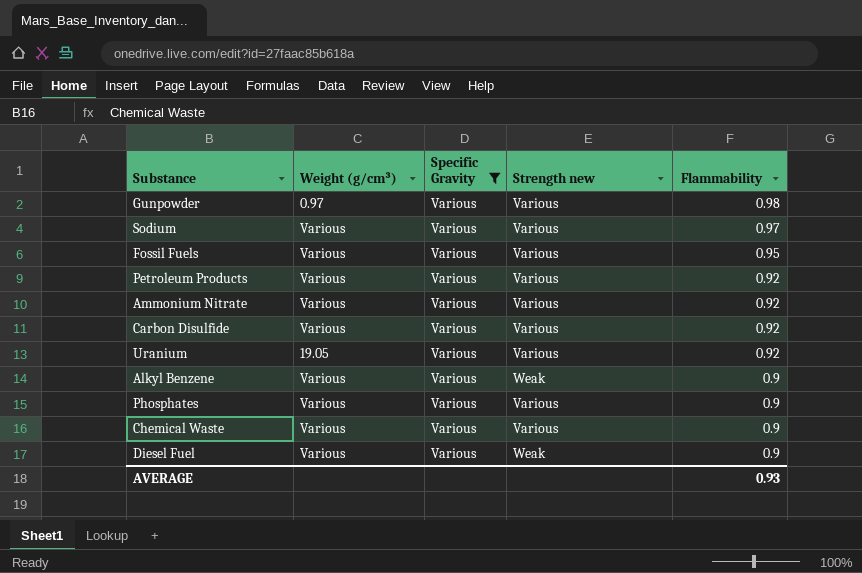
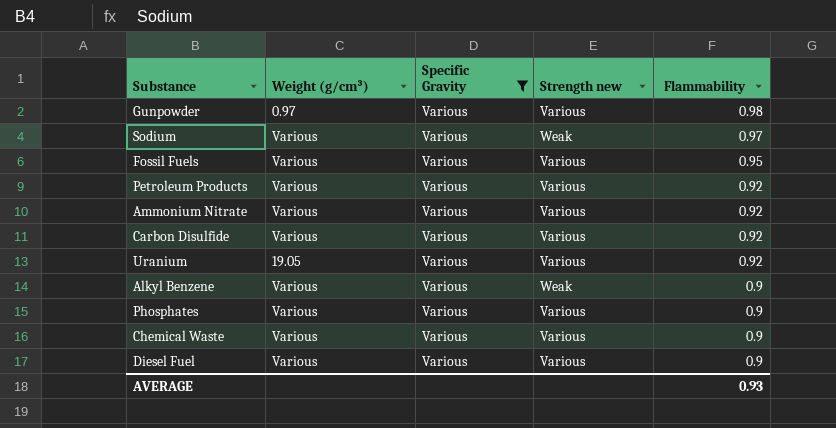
Sodium | Strength new: Various -> Weak
Diesel Fuel | Strength new: Weak -> Various

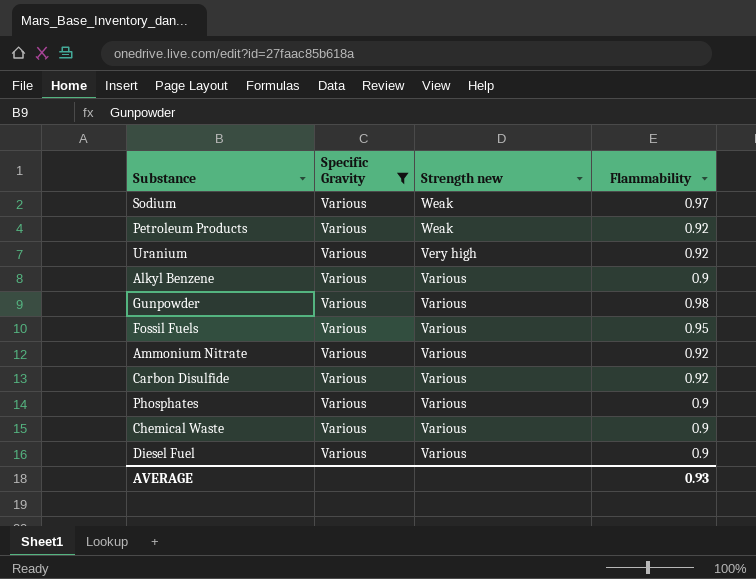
row order: Flammability descending -> Strength new descending
column Weight (g/cm³) | position: 2 -> none
Petroleum Products | Strength new: Various -> Weak
Uranium | Strength new: Various -> Very high
Alkyl Benzene | Strength new: Weak -> Various

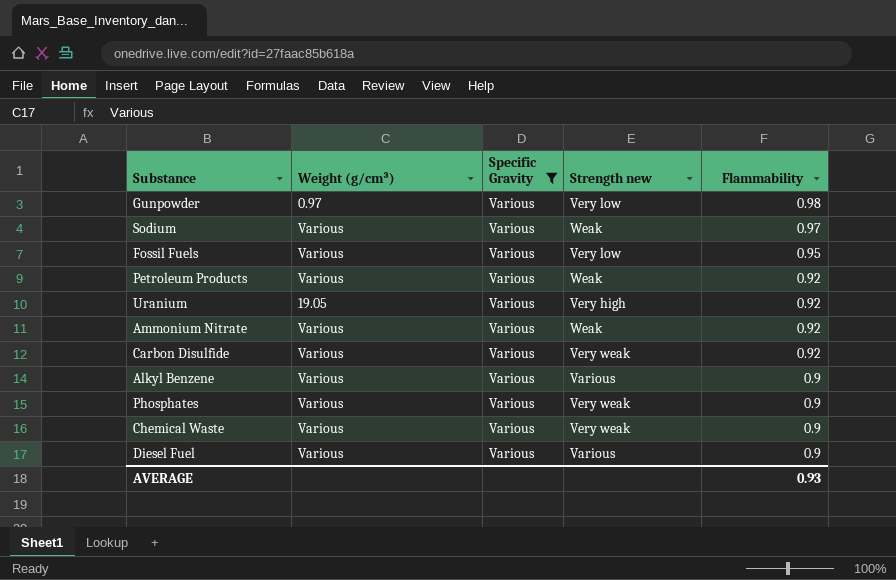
row order: Strength new descending -> Flammability descending
column Weight (g/cm³) | position: none -> 2
Gunpowder | Strength new: Various -> Very low
Fossil Fuels | Strength new: Various -> Very low
Ammonium Nitrate | Strength new: Various -> Weak
Carbon Disulfide | Strength new: Various -> Very weak
Phosphates | Strength new: Various -> Very weak
Chemical Waste | Strength new: Various -> Very weak

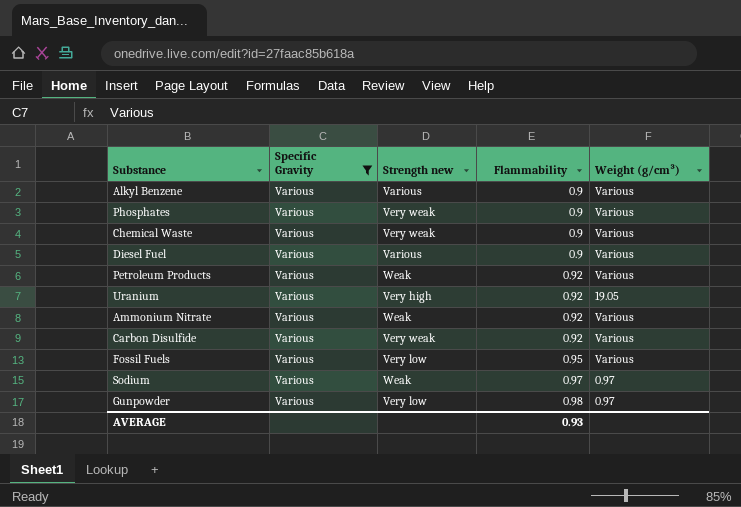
row order: Flammability descending -> Flammability ascending
column Weight (g/cm³) | position: 2 -> 5
Sodium | Weight (g/cm³): Various -> 0.97

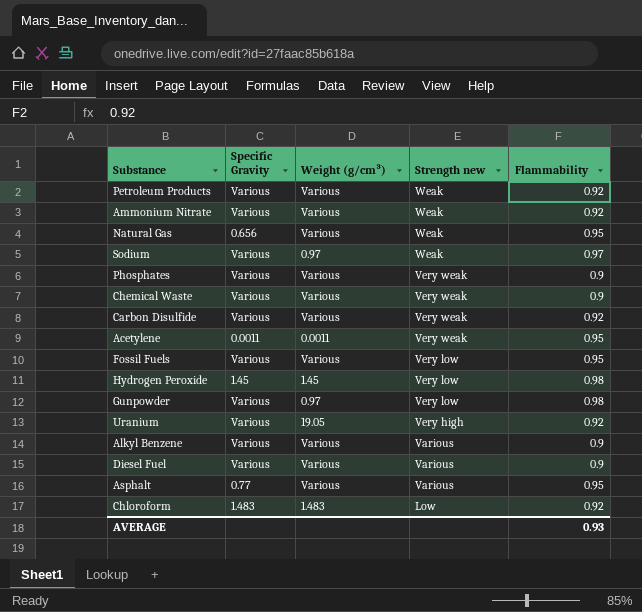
filter: Specific Gravity = Various -> none
row order: Flammability ascending -> Strength new descending
column Weight (g/cm³) | position: 5 -> 3

